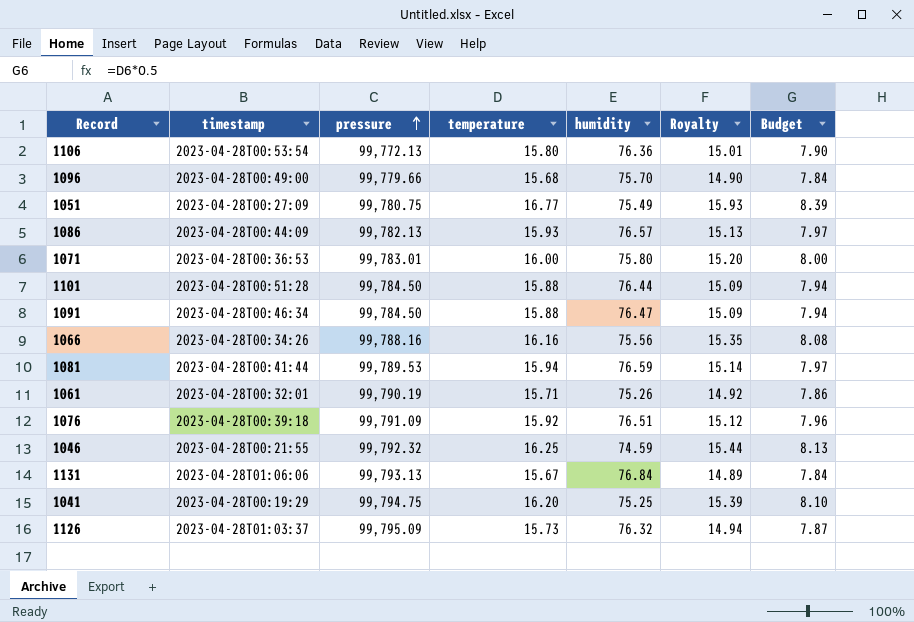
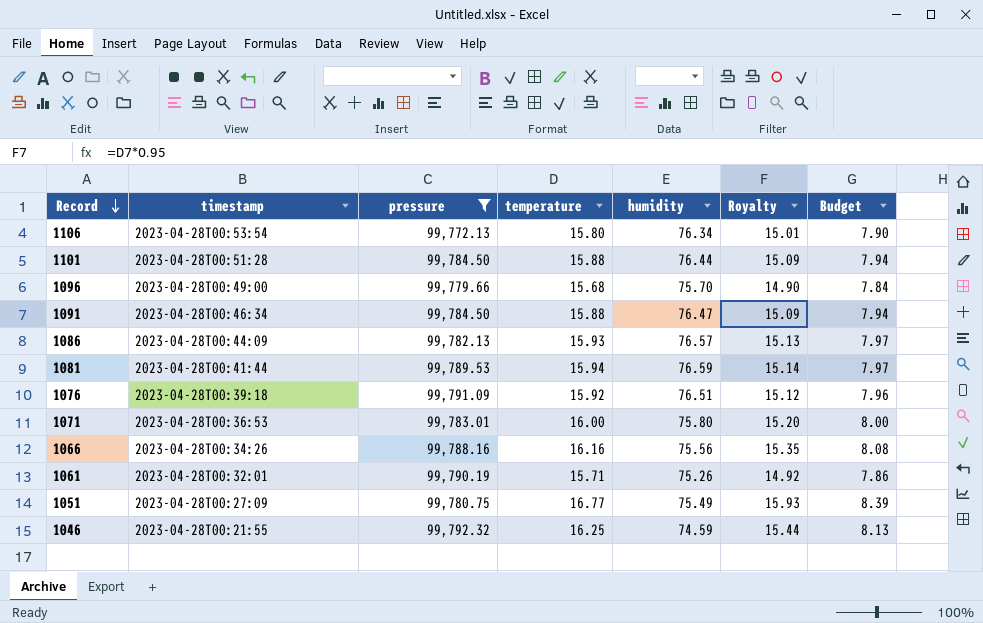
filter: none -> pressure <= 99,792.32
row order: pressure ascending -> Record descending
1106 | humidity: 76.36 -> 76.34

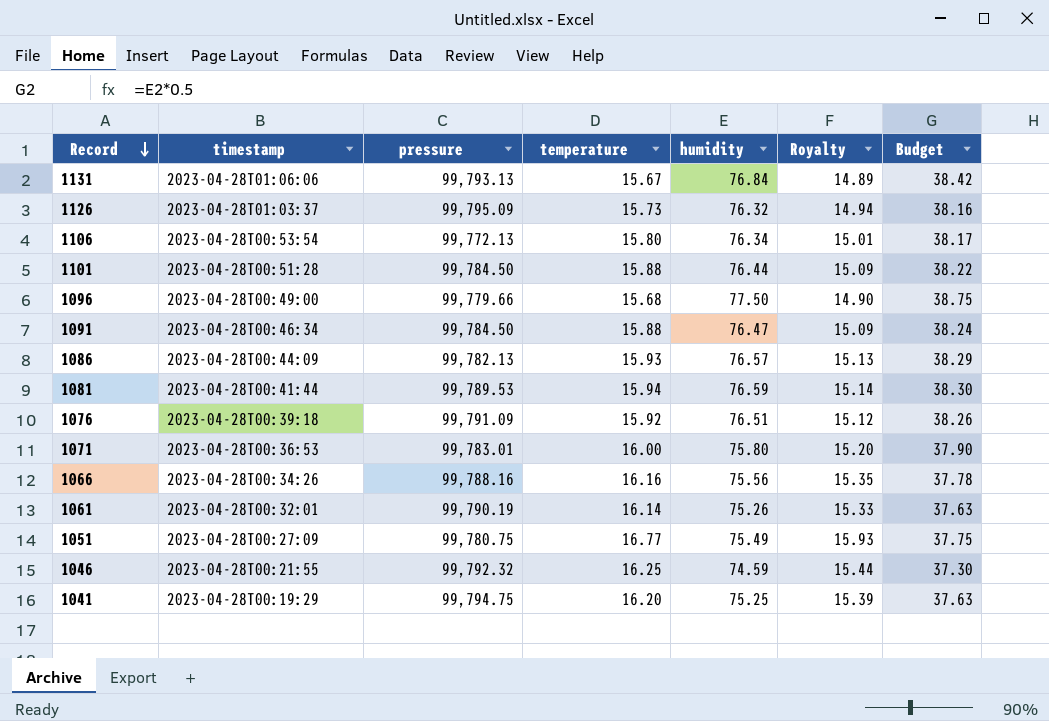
filter: pressure <= 99,792.32 -> none
column Budget | formula: [temperature] * 0.5 -> [humidity] * 0.5
1096 | humidity: 75.70 -> 77.50
1061 | temperature: 15.71 -> 16.14
1061 | Royalty: 14.92 -> 15.33

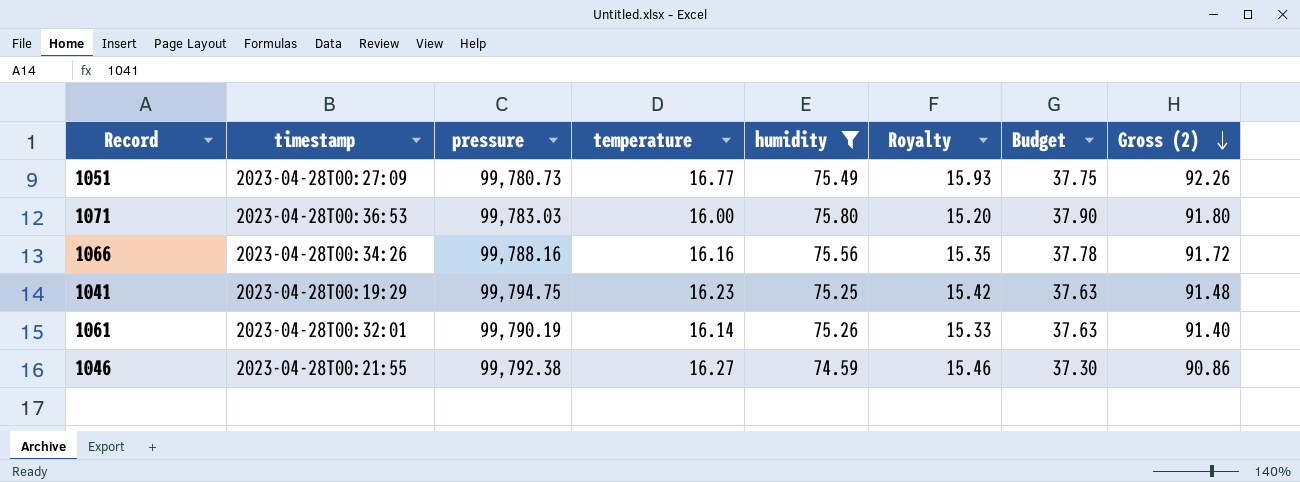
filter: none -> humidity <= 75.80
row order: Record descending -> Gross (2) descending
column Gross (2) | formula: none -> [temperature] + [humidity]
1051 | pressure: 99,780.75 -> 99,780.73
1071 | pressure: 99,783.01 -> 99,783.03
1041 | temperature: 16.20 -> 16.23
1041 | Royalty: 15.39 -> 15.42
1046 | pressure: 99,792.32 -> 99,792.38
1046 | temperature: 16.25 -> 16.27
1046 | Royalty: 15.44 -> 15.46

